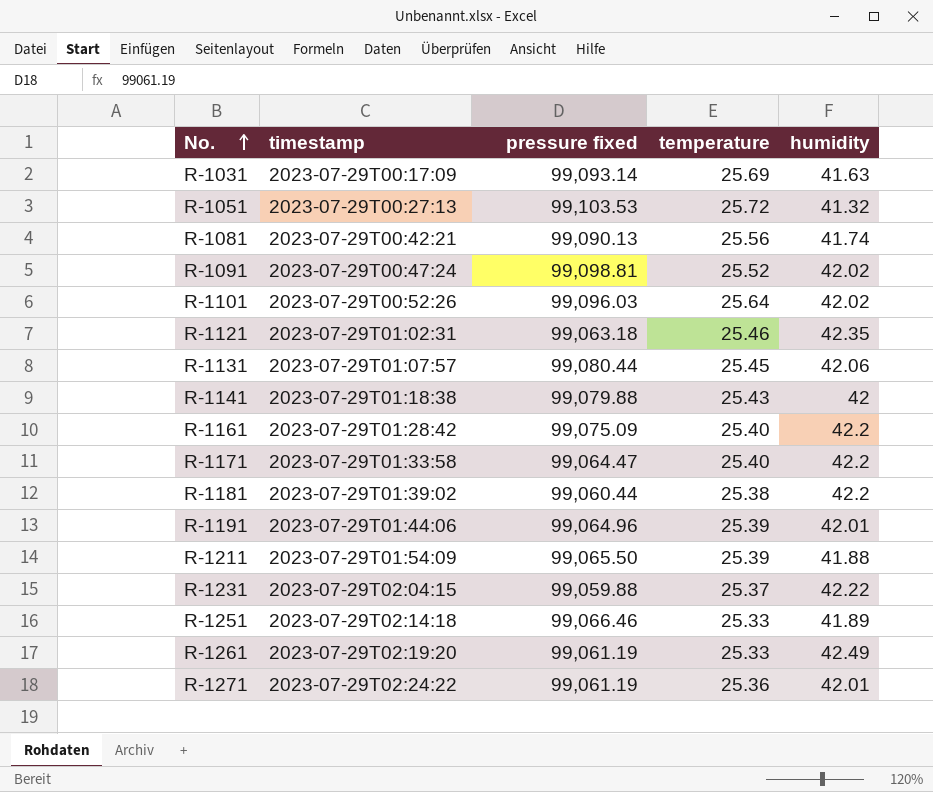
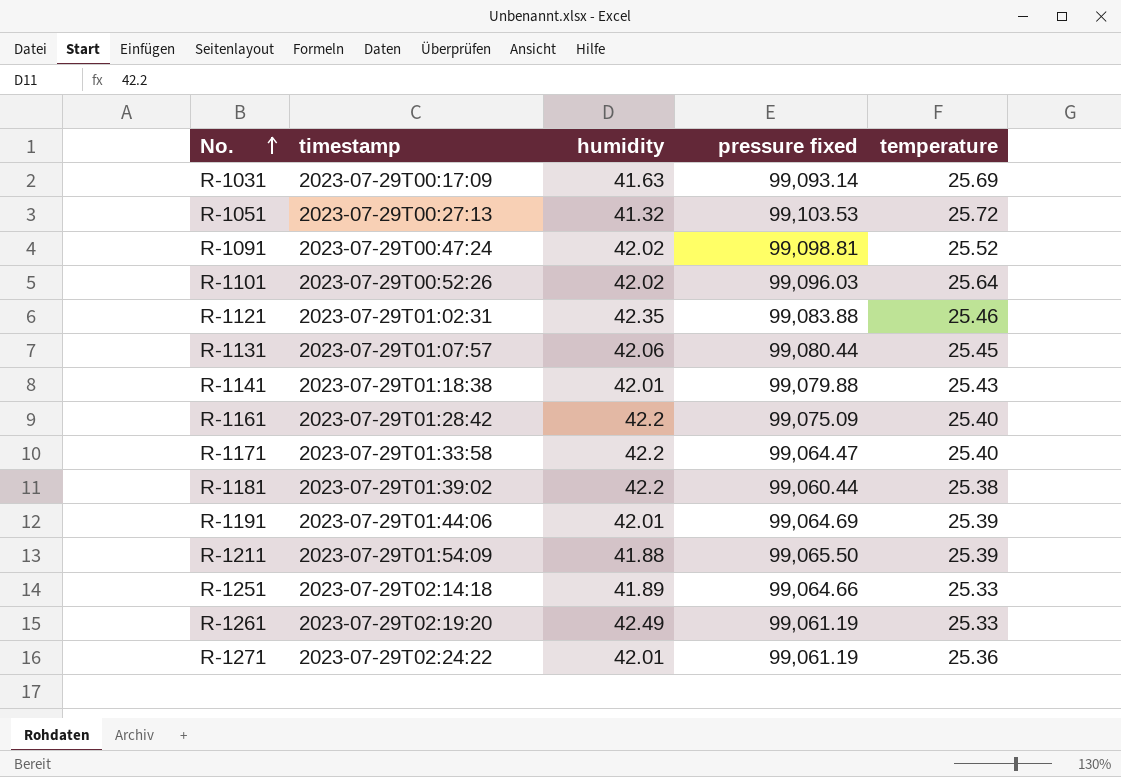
column humidity | position: 5 -> 3
row R-1081: 2023-07-29T00:42:21 | 99,090.13 | 25.56 | 41.74 -> none
row R-1231: 2023-07-29T02:04:15 | 99,059.88 | 25.37 | 42.22 -> none
R-1121 | pressure fixed: 99,063.18 -> 99,083.88
R-1141 | humidity: 42 -> 42.01
R-1191 | pressure fixed: 99,064.96 -> 99,064.69
R-1251 | pressure fixed: 99,066.46 -> 99,064.66

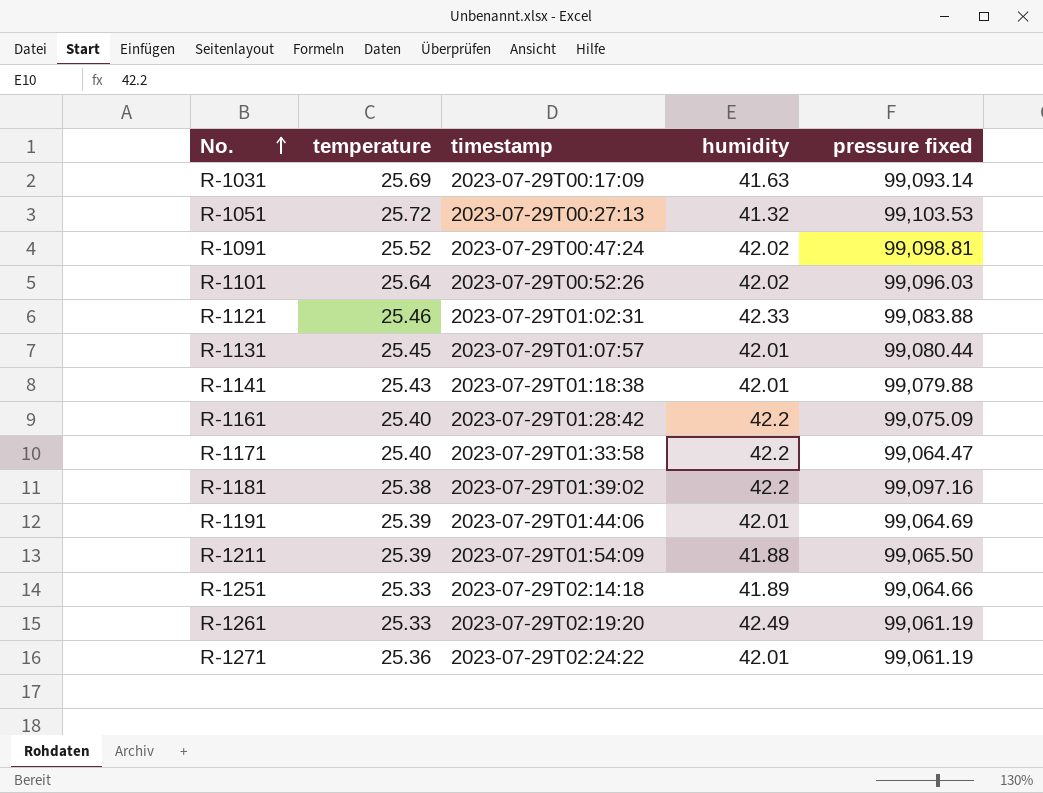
column temperature | position: 5 -> 2
R-1121 | humidity: 42.35 -> 42.33
R-1131 | humidity: 42.06 -> 42.01
R-1181 | pressure fixed: 99,060.44 -> 99,097.16

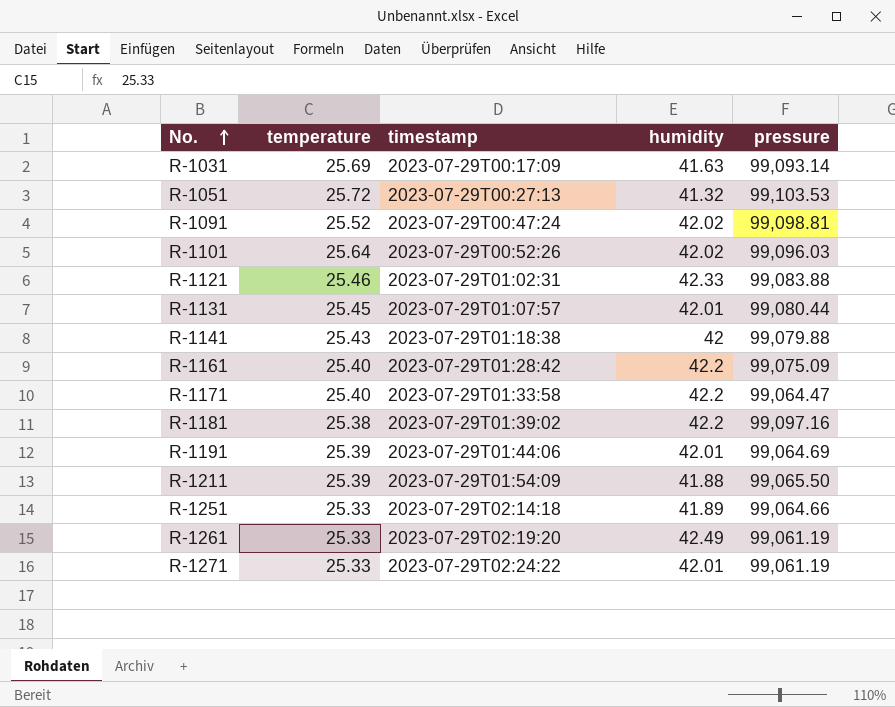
column name: pressure fixed -> pressure
R-1141 | humidity: 42.01 -> 42
R-1271 | temperature: 25.36 -> 25.33

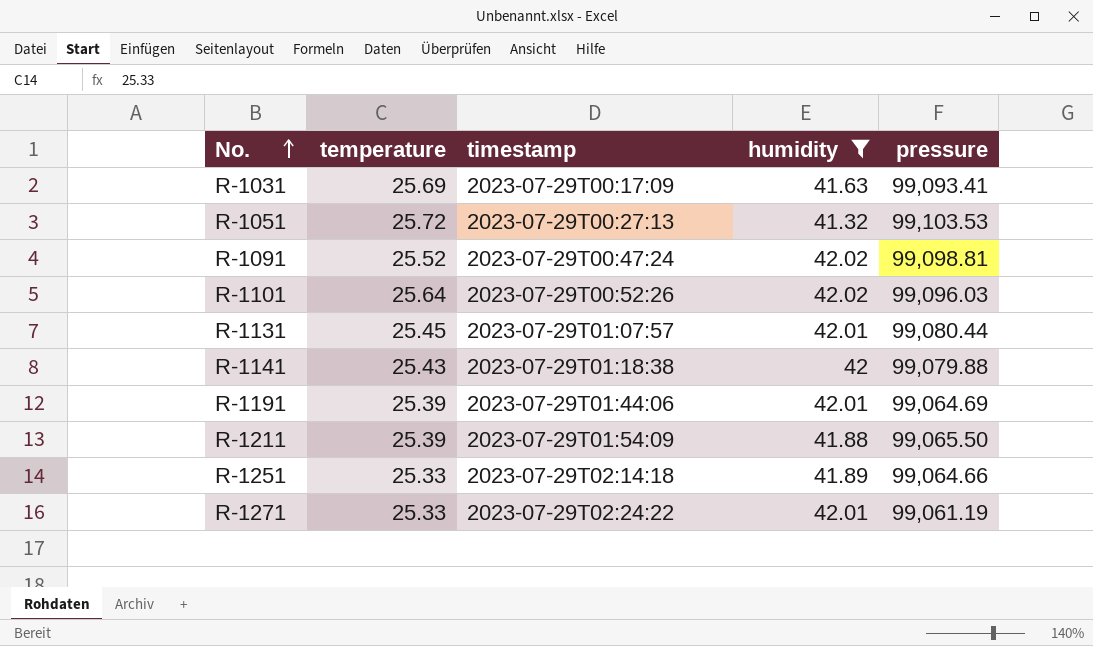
filter: none -> humidity <= 42.02
R-1031 | pressure: 99,093.14 -> 99,093.41

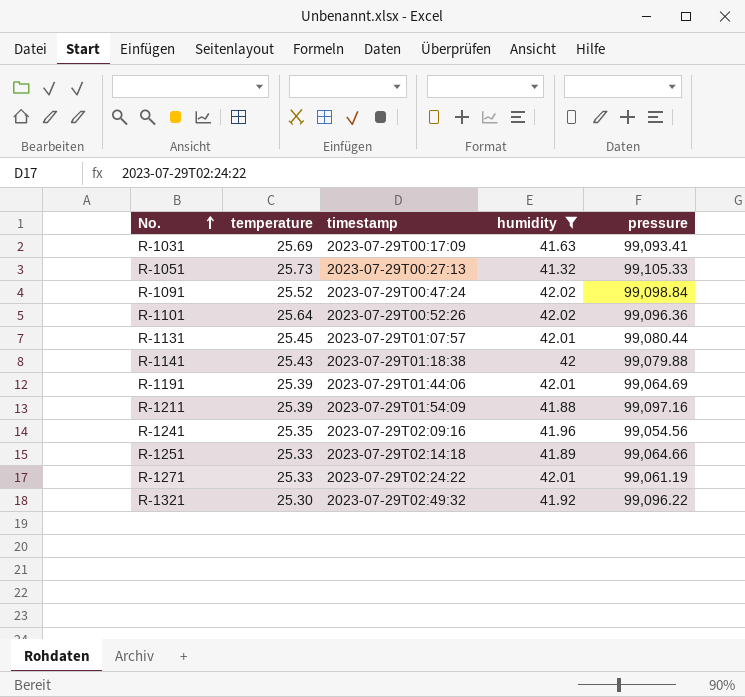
R-1051 | temperature: 25.72 -> 25.73
R-1051 | pressure: 99,103.53 -> 99,105.33
R-1091 | pressure: 99,098.81 -> 99,098.84
R-1101 | pressure: 99,096.03 -> 99,096.36
R-1211 | pressure: 99,065.50 -> 99,097.16
row R-1241: none -> 25.35 | 2023-07-29T02:09:16 | 41.96 | 99,054.56
row R-1321: none -> 25.30 | 2023-07-29T02:49:32 | 41.92 | 99,096.22

